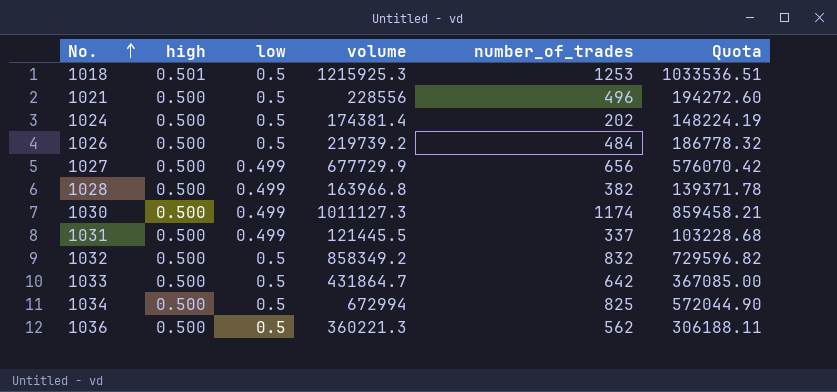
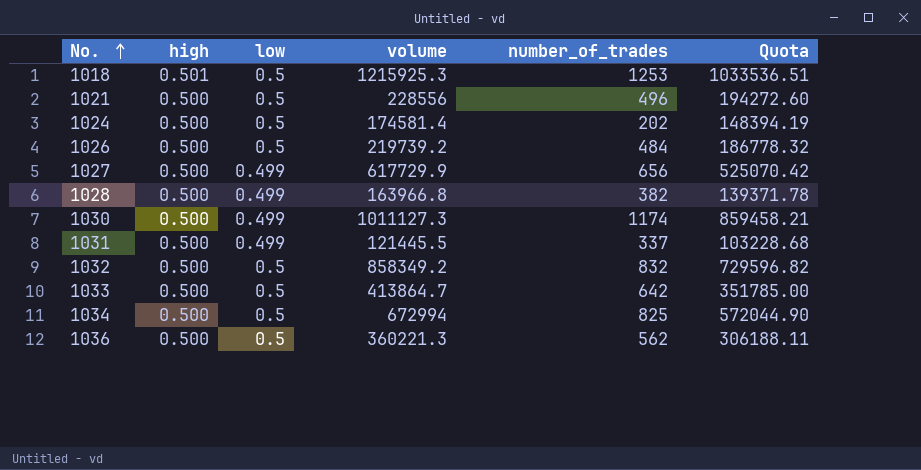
1024 | volume: 174381.4 -> 174581.4
1024 | Quota: 148224.19 -> 148394.19
1027 | volume: 677729.9 -> 617729.9
1027 | Quota: 576070.42 -> 525070.42
1033 | volume: 431864.7 -> 413864.7
1033 | Quota: 367085.00 -> 351785.00

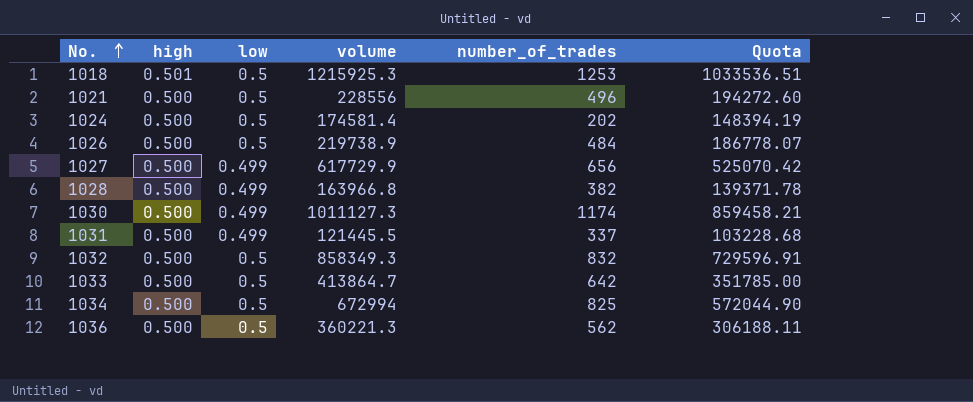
1026 | volume: 219739.2 -> 219738.9
1026 | Quota: 186778.32 -> 186778.07
1032 | volume: 858349.2 -> 858349.3
1032 | Quota: 729596.82 -> 729596.91

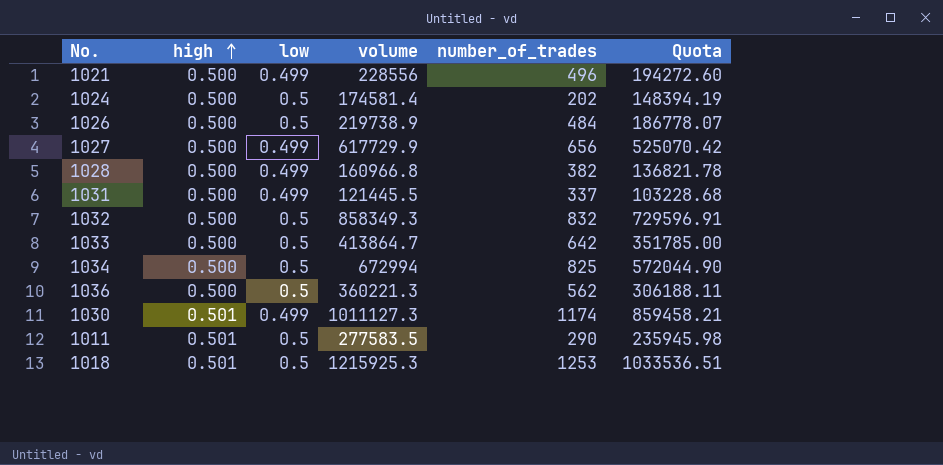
row order: No. ascending -> high ascending
1021 | low: 0.5 -> 0.499
1028 | volume: 163966.8 -> 160966.8
1028 | Quota: 139371.78 -> 136821.78
1030 | high: 0.500 -> 0.501
row 1011: none -> 0.501 | 0.5 | 277583.5 | 290 | 235945.98

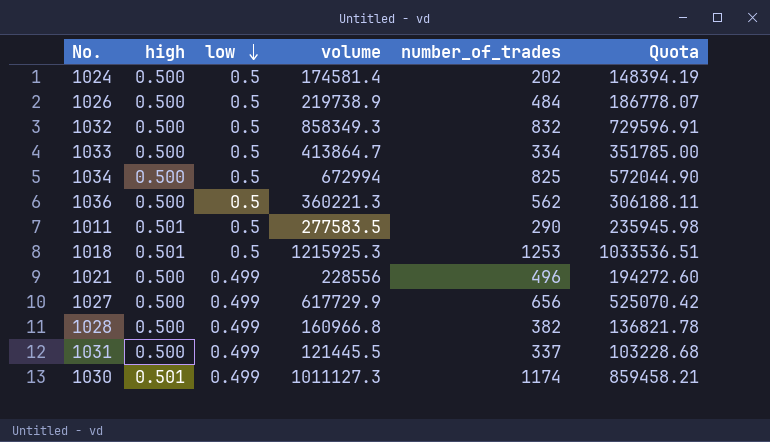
row order: high ascending -> low descending
1033 | number_of_trades: 642 -> 334

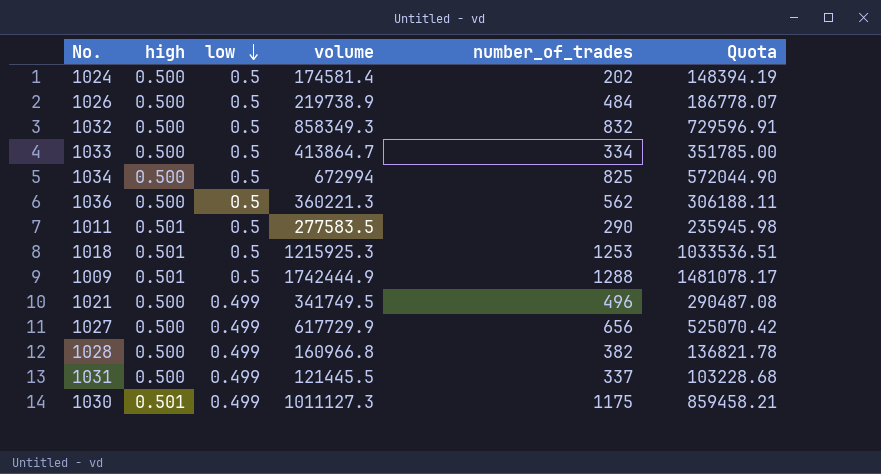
row 1009: none -> 0.501 | 0.5 | 1742444.9 | 1288 | 1481078.17
1021 | volume: 228556 -> 341749.5
1021 | Quota: 194272.60 -> 290487.08
1030 | number_of_trades: 1174 -> 1175

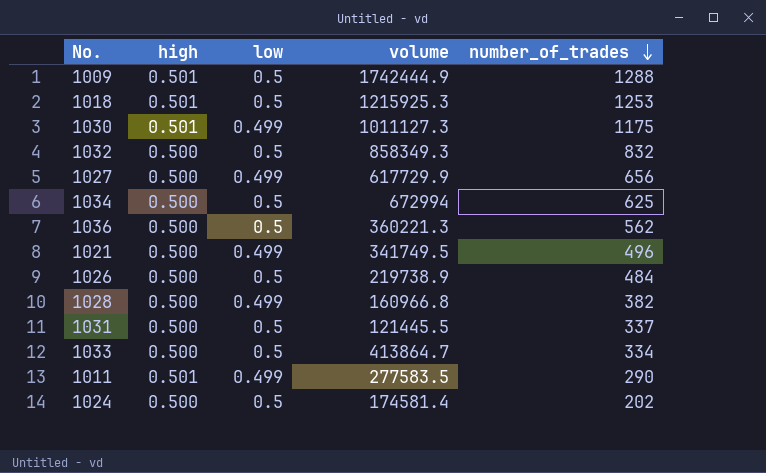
row order: low descending -> number_of_trades descending
column Quota | formula: [volume] * 0.85 -> none
1034 | number_of_trades: 825 -> 625
1031 | low: 0.499 -> 0.5
1011 | low: 0.5 -> 0.499

